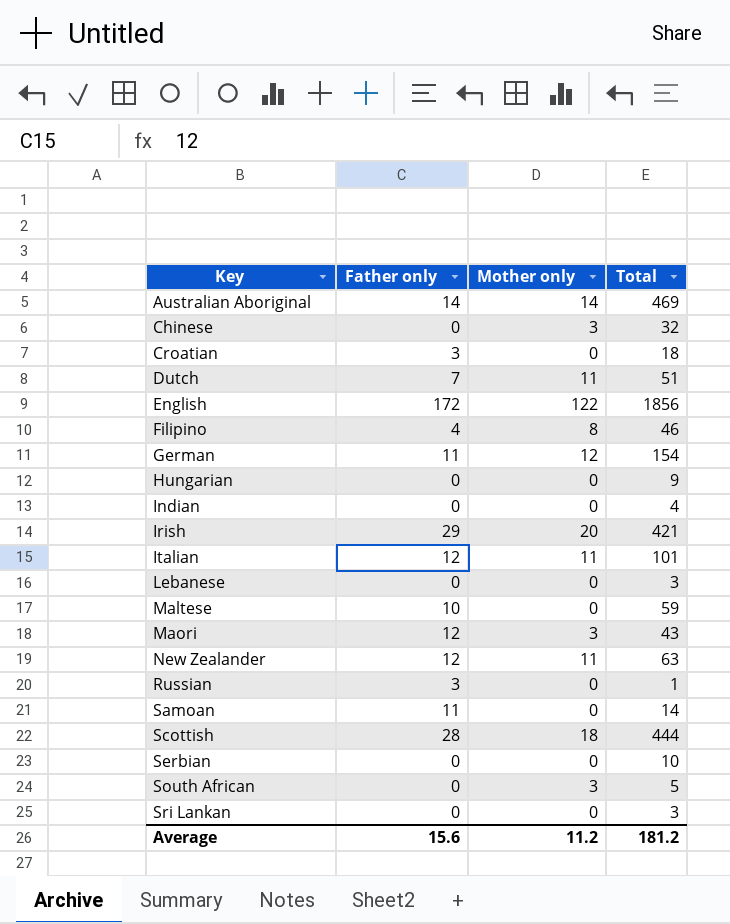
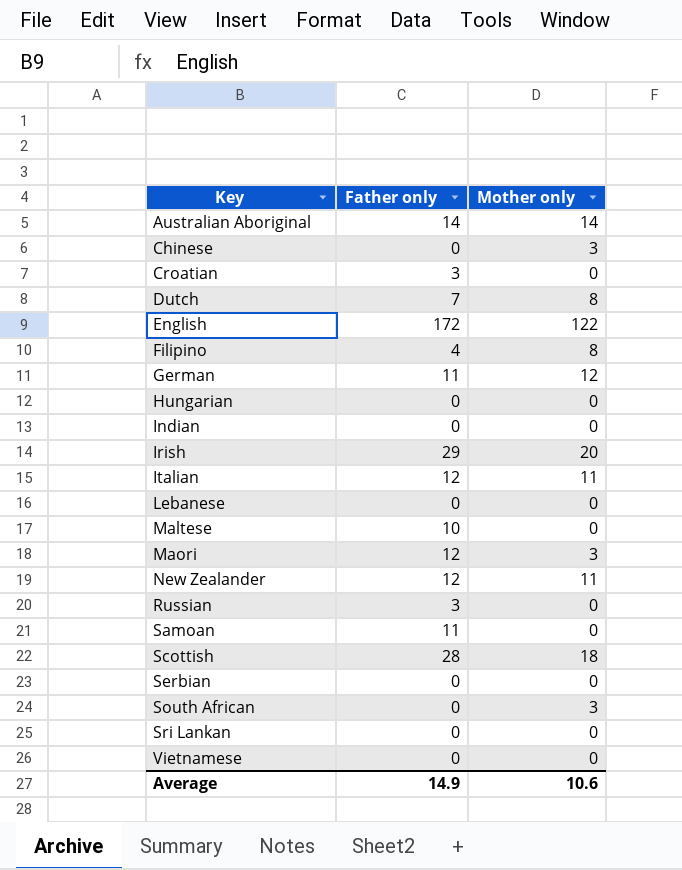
column Total | position: 4 -> none
Dutch | Mother only: 11 -> 8
row Vietnamese: none -> 0 | 0
Average | Father only: 15.6 -> 14.9
Average | Mother only: 11.2 -> 10.6

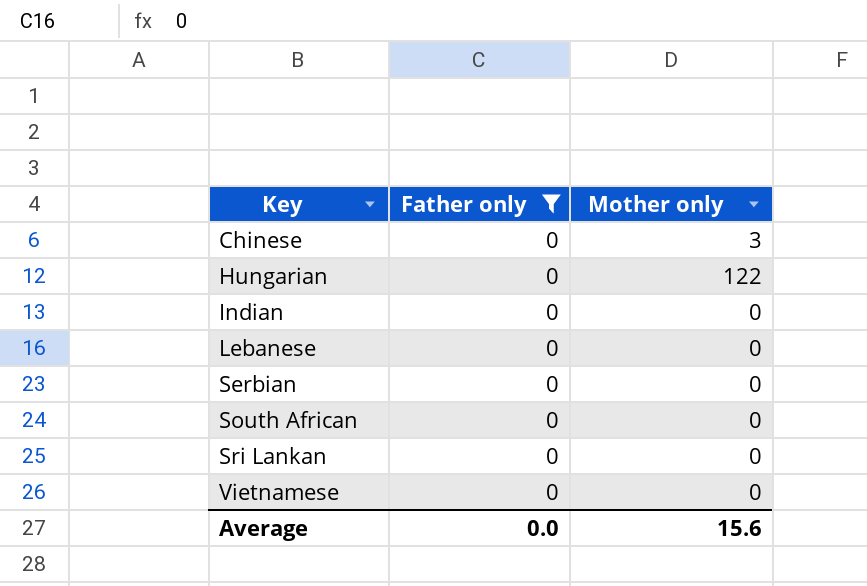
filter: none -> Father only = 0
Hungarian | Mother only: 0 -> 122
South African | Mother only: 3 -> 0
Average | Father only: 14.9 -> 0.0
Average | Mother only: 10.6 -> 15.6

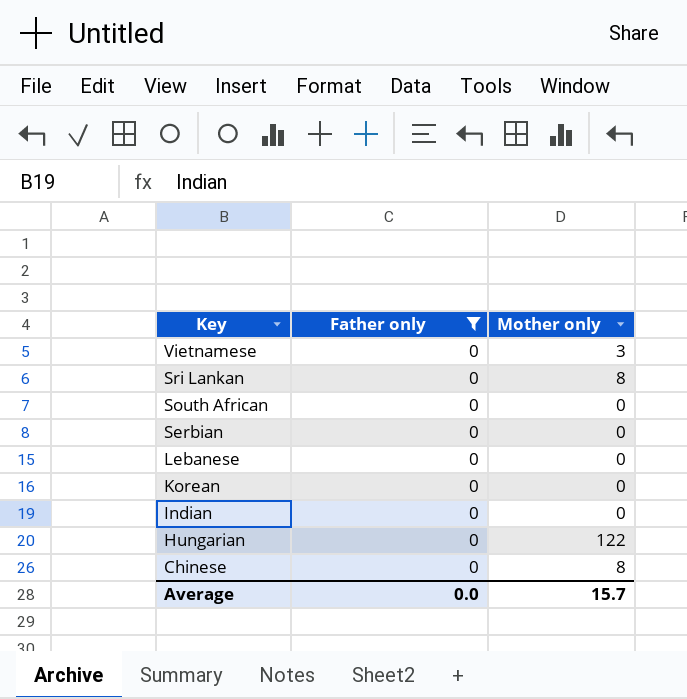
row order: Key ascending -> Key descending
Vietnamese | Mother only: 0 -> 3
Sri Lankan | Mother only: 0 -> 8
row Korean: none -> 0 | 0
Chinese | Mother only: 3 -> 8
Average | Mother only: 15.6 -> 15.7

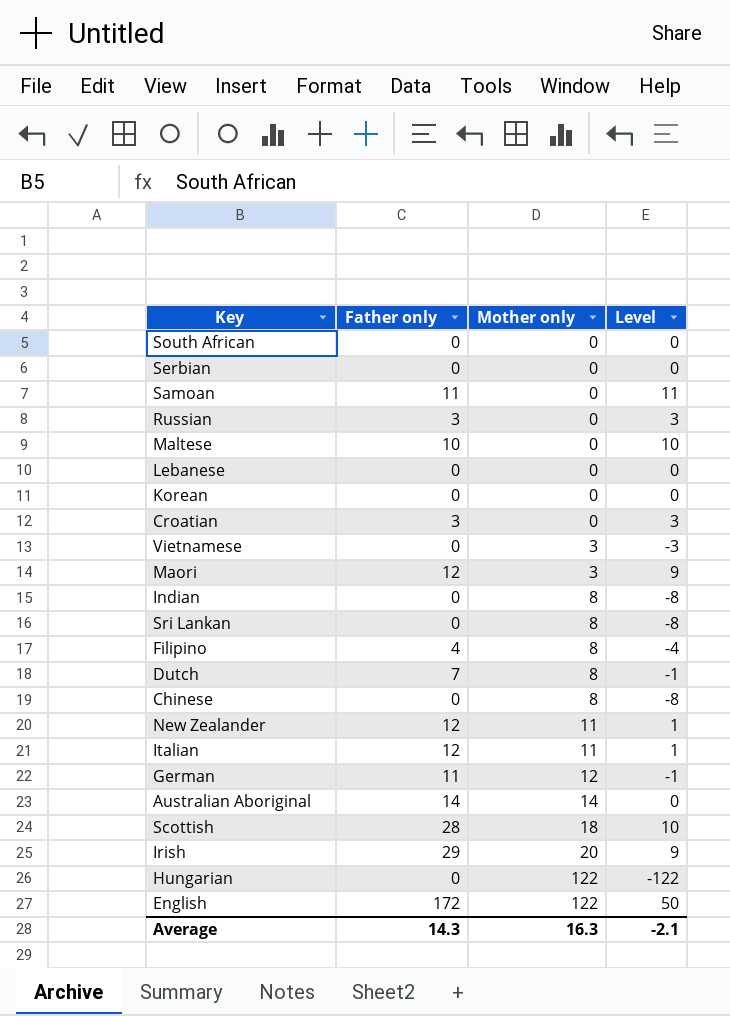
filter: Father only = 0 -> none
row order: Key descending -> Mother only ascending
column Level | formula: none -> [Father only] - [Mother only]
Indian | Mother only: 0 -> 8
Average | Father only: 0.0 -> 14.3
Average | Mother only: 15.7 -> 16.3

